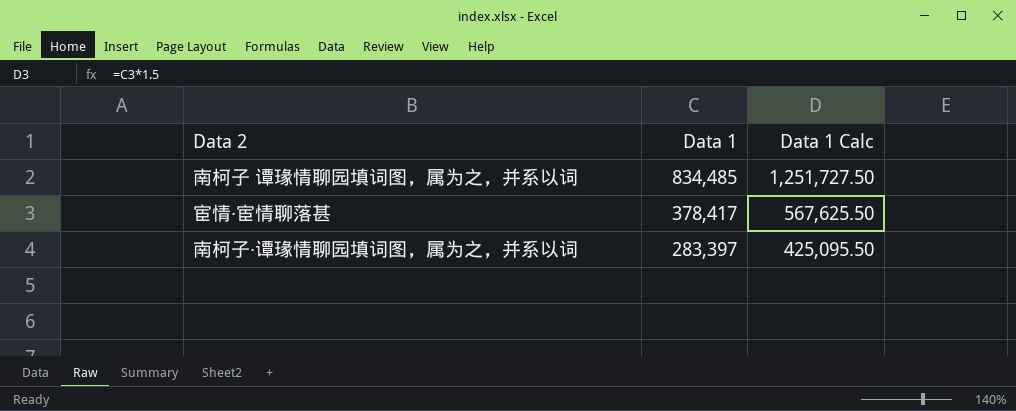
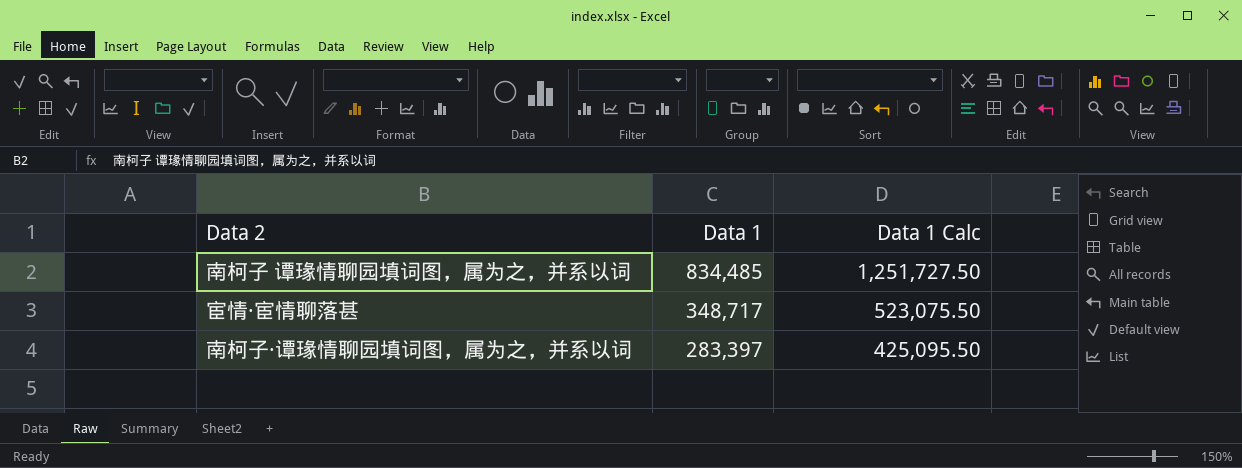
宦情·宦情聊落甚 | Data 1: 378,417 -> 348,717
宦情·宦情聊落甚 | Data 1 Calc: 567,625.50 -> 523,075.50

